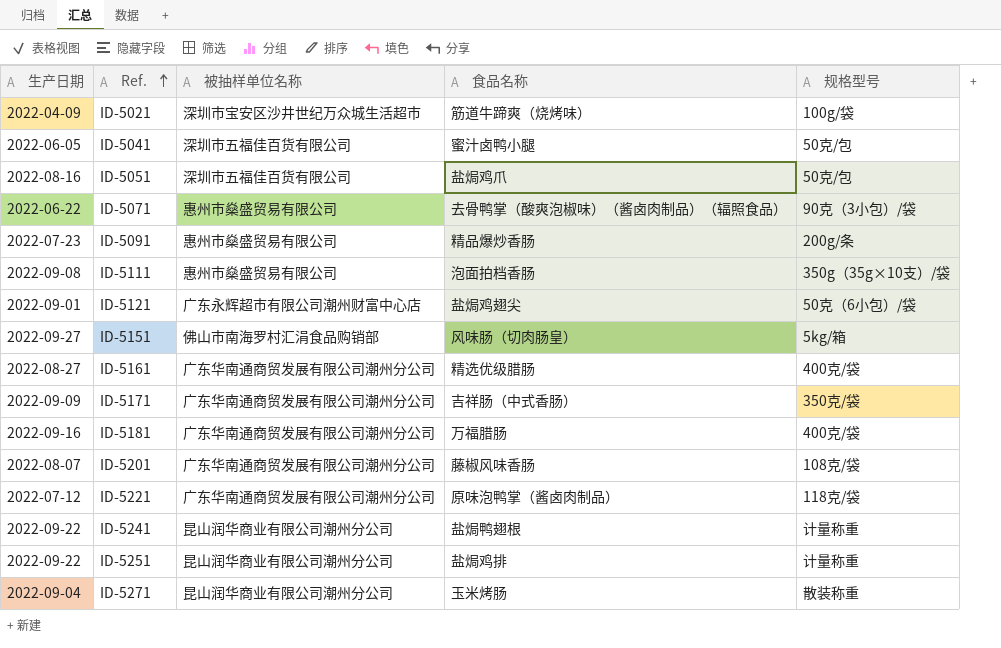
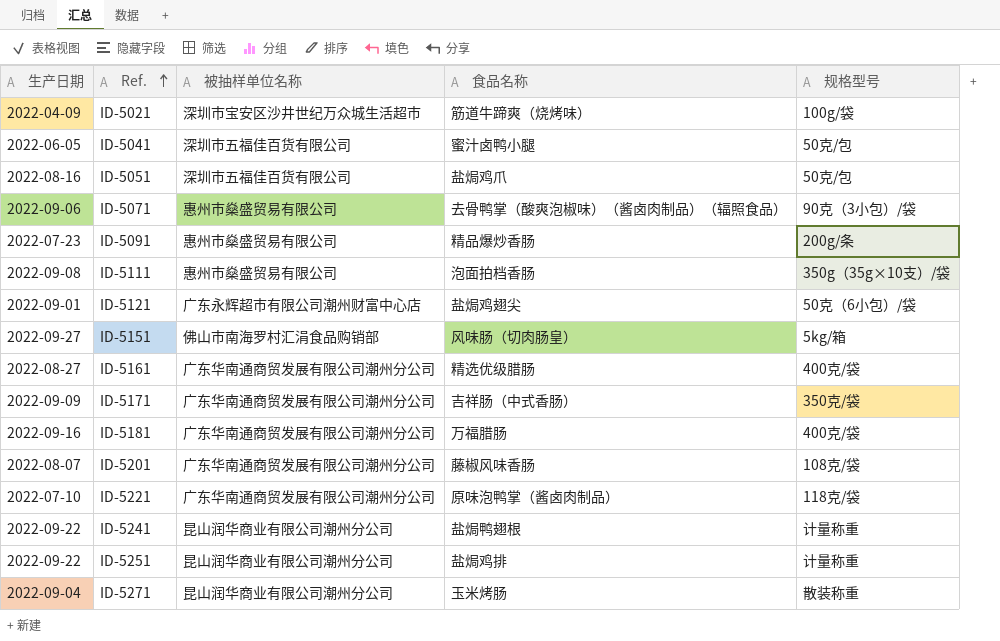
ID-5071 | 生产日期: 2022-06-22 -> 2022-09-06
ID-5221 | 生产日期: 2022-07-12 -> 2022-07-10

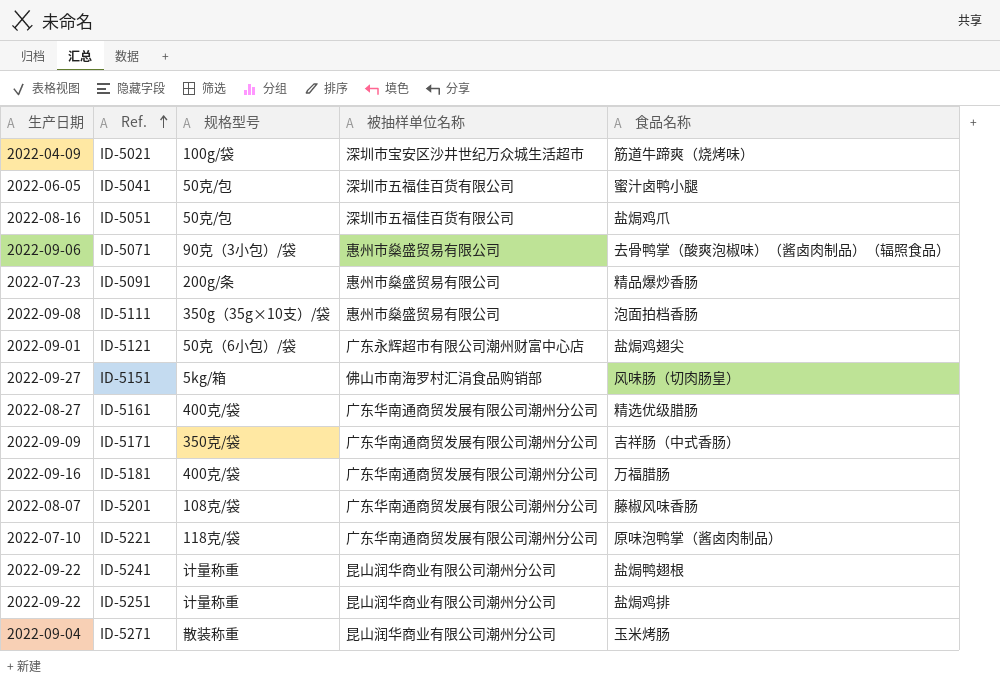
column 规格型号 | position: 5 -> 3

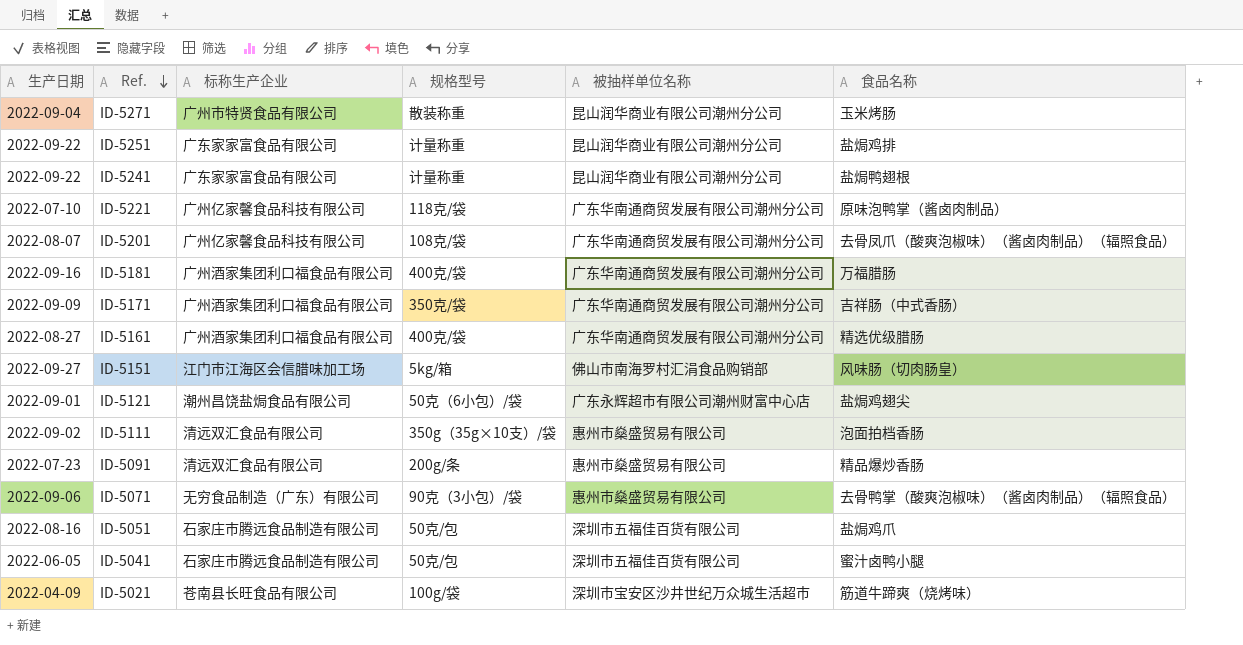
row order: Ref. ascending -> Ref. descending
column 标称生产企业 | position: none -> 3
ID-5201 | 食品名称: 藤椒风味香肠 -> 去骨凤爪（酸爽泡椒味）（酱卤肉制品）（辐照食品）
ID-5111 | 生产日期: 2022-09-08 -> 2022-09-02

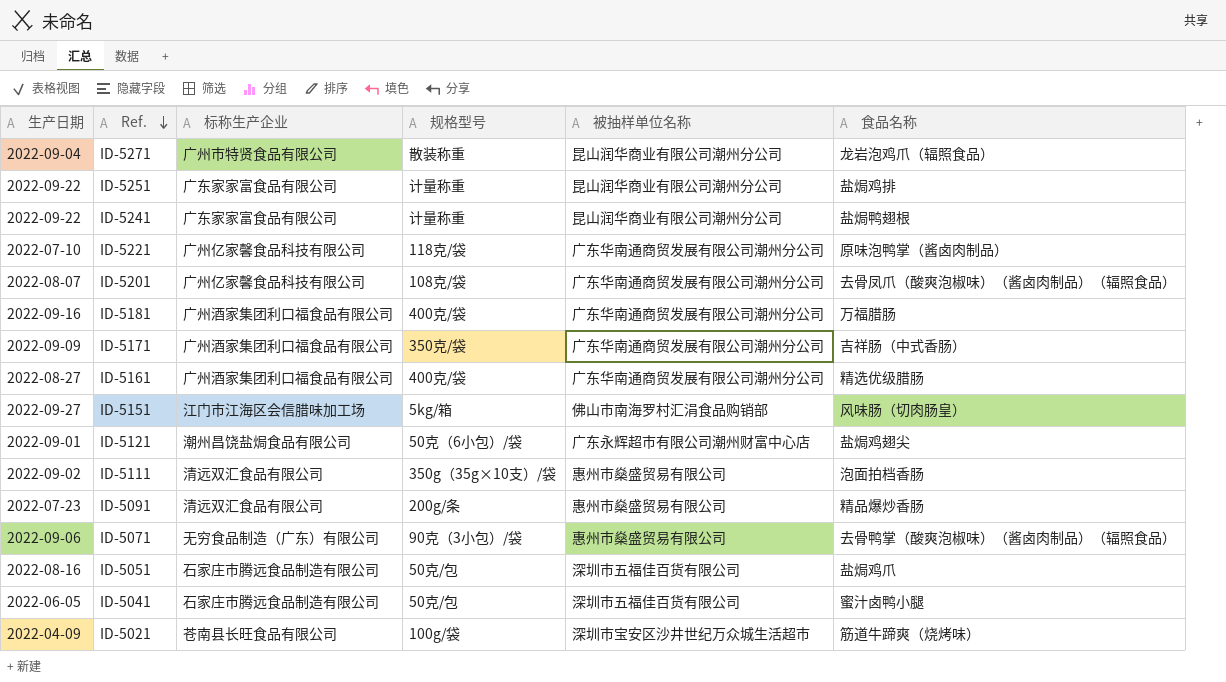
ID-5271 | 食品名称: 玉米烤肠 -> 龙岩泡鸡爪（辐照食品）

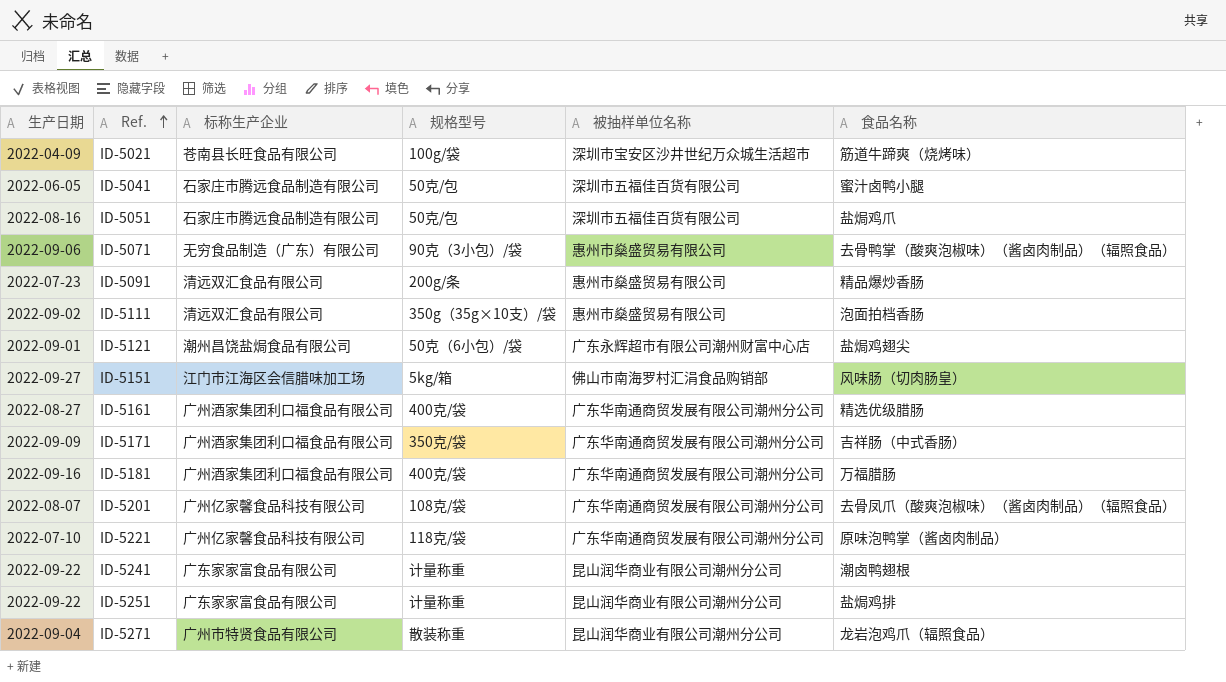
row order: Ref. descending -> Ref. ascending
ID-5241 | 食品名称: 盐焗鸭翅根 -> 潮卤鸭翅根

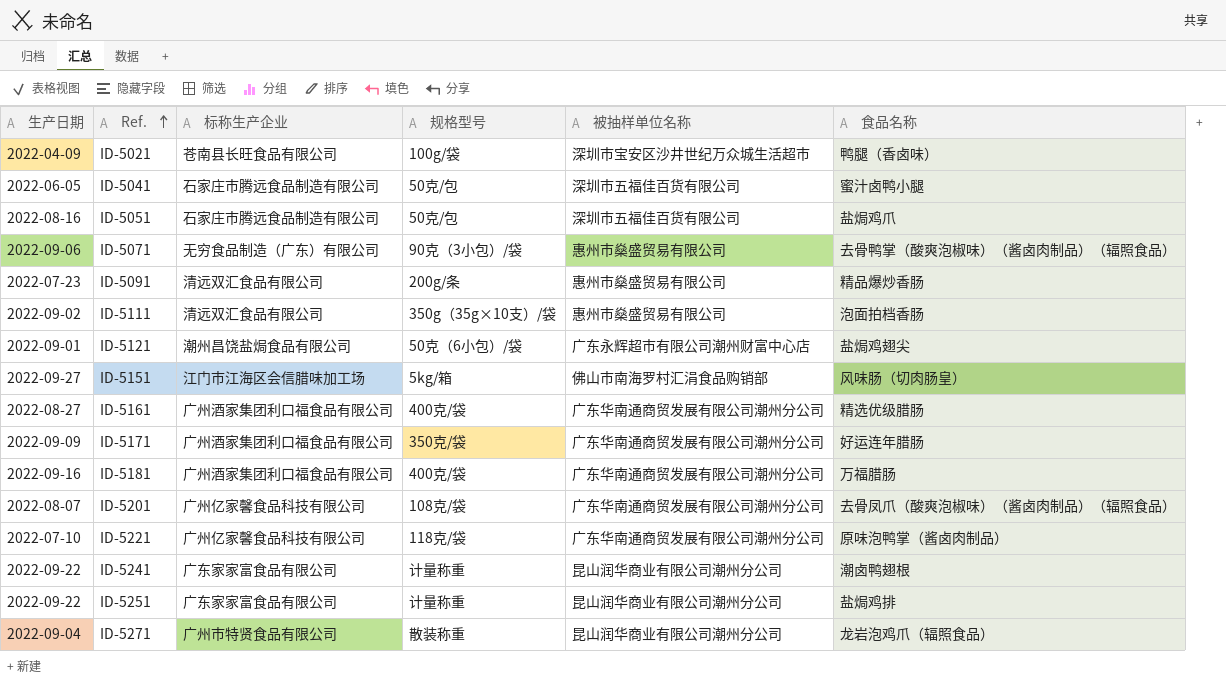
ID-5021 | 食品名称: 筋道牛蹄爽（烧烤味） -> 鸭腿（香卤味）
ID-5171 | 食品名称: 吉祥肠（中式香肠） -> 好运连年腊肠

